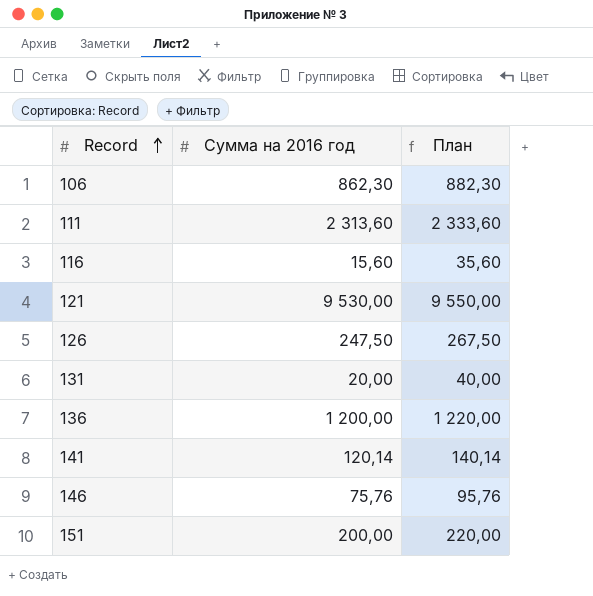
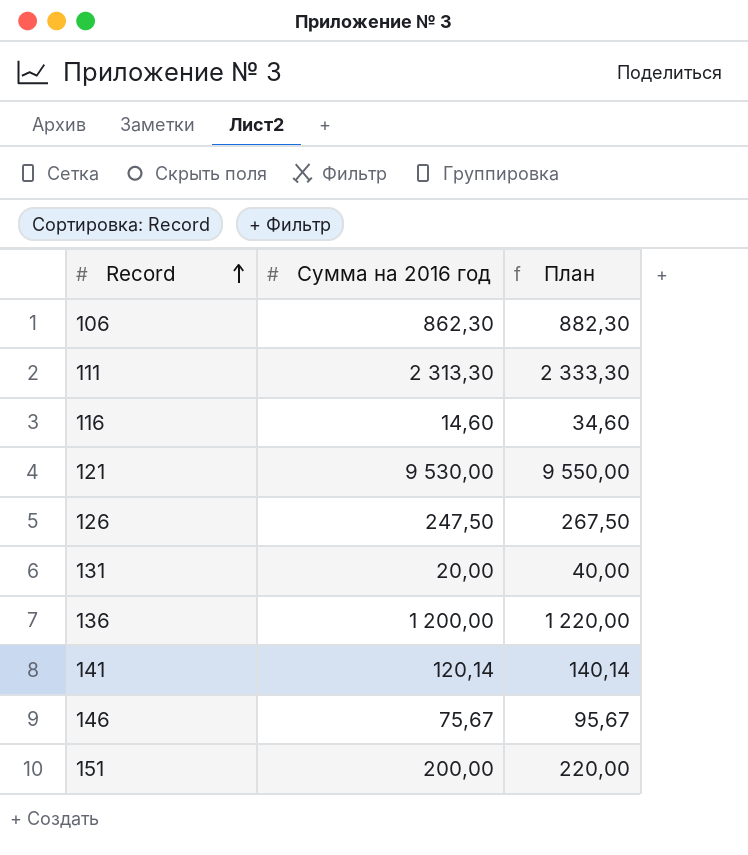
111 | Сумма на 2016 год: 2 313,60 -> 2 313,30
111 | План: 2 333,60 -> 2 333,30
116 | Сумма на 2016 год: 15,60 -> 14,60
116 | План: 35,60 -> 34,60
146 | Сумма на 2016 год: 75,76 -> 75,67
146 | План: 95,76 -> 95,67

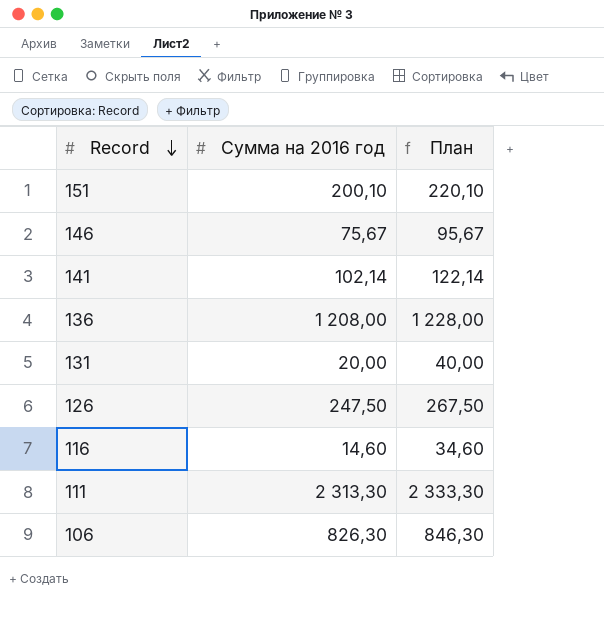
row order: Record ascending -> Record descending
row 121: 9 530,00 | 9 550,00 -> none
151 | Сумма на 2016 год: 200,00 -> 200,10
151 | План: 220,00 -> 220,10
141 | Сумма на 2016 год: 120,14 -> 102,14
141 | План: 140,14 -> 122,14
136 | Сумма на 2016 год: 1 200,00 -> 1 208,00
136 | План: 1 220,00 -> 1 228,00
106 | Сумма на 2016 год: 862,30 -> 826,30
106 | План: 882,30 -> 846,30

